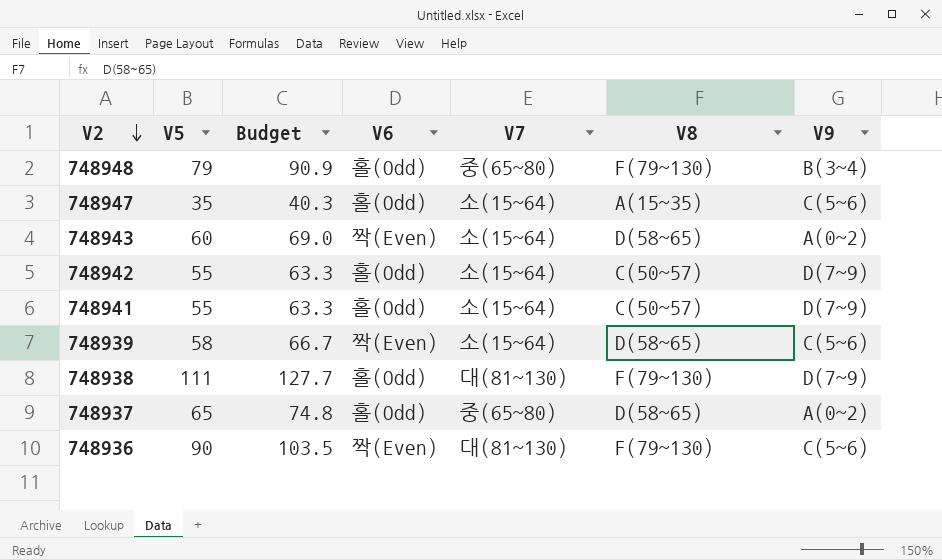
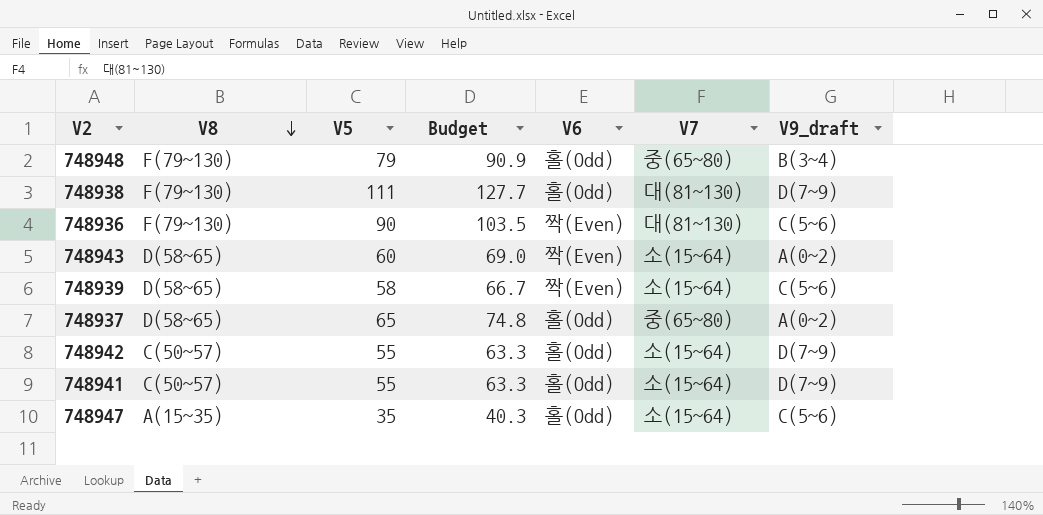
row order: V2 descending -> V8 descending
column V8 | position: 6 -> 2
column name: V9 -> V9_draft

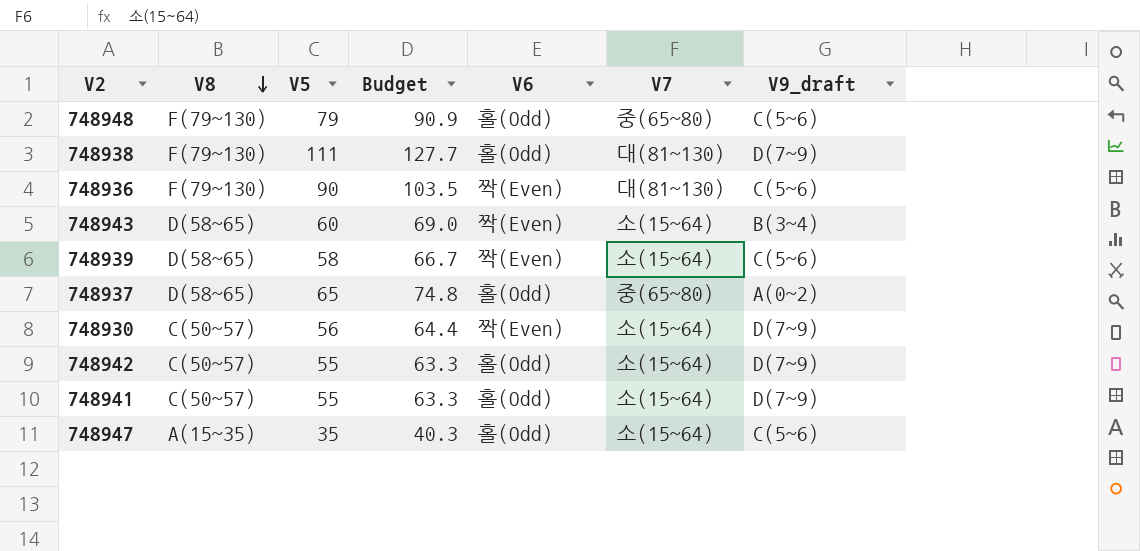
748948 | V9_draft: B(3~4) -> C(5~6)
748943 | V9_draft: A(0~2) -> B(3~4)
row 748930: none -> C(50~57) | 56 | 64.4 | 짝(Even) | 소(15~64) | D(7~9)

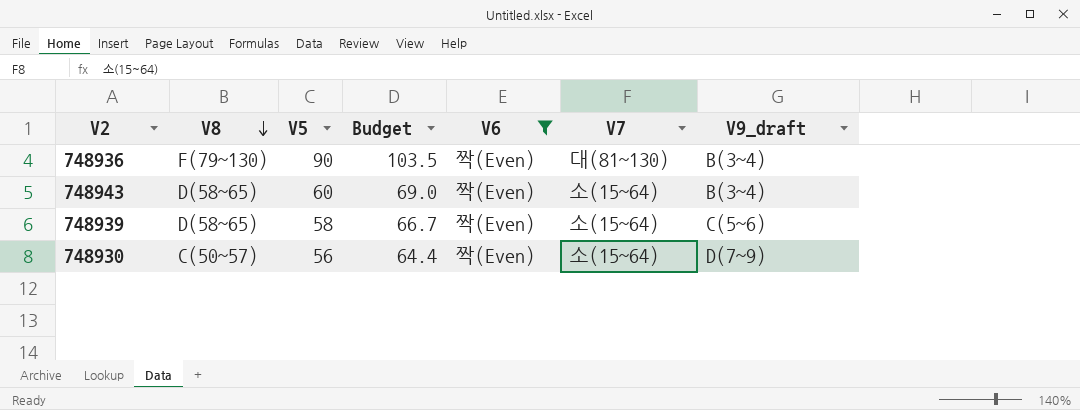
filter: none -> V6 = 짝(Even)
748936 | V9_draft: C(5~6) -> B(3~4)

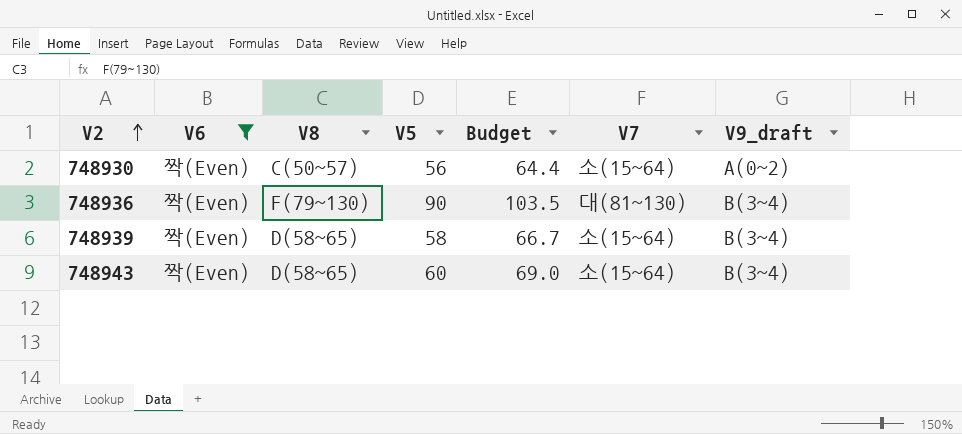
row order: V8 descending -> V2 ascending
column V6 | position: 5 -> 2
748930 | V9_draft: D(7~9) -> A(0~2)
748939 | V9_draft: C(5~6) -> B(3~4)

